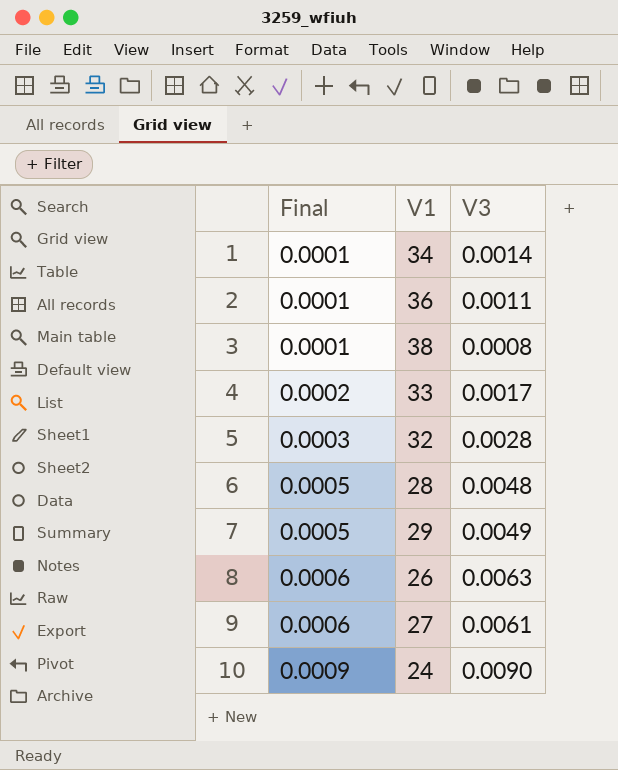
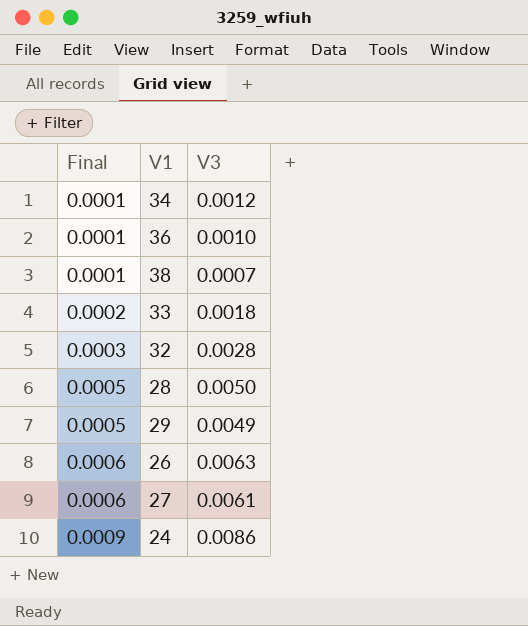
34 | V3: 0.0014 -> 0.0012
36 | V3: 0.0011 -> 0.0010
38 | V3: 0.0008 -> 0.0007
33 | V3: 0.0017 -> 0.0018
28 | V3: 0.0048 -> 0.0050
24 | V3: 0.0090 -> 0.0086

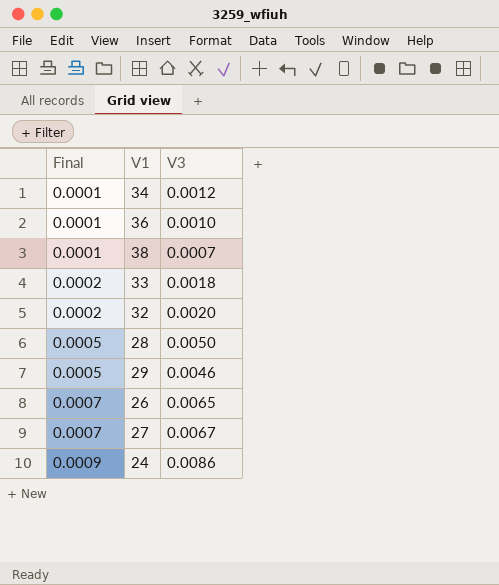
32 | Final: 0.0003 -> 0.0002
32 | V3: 0.0028 -> 0.0020
29 | V3: 0.0049 -> 0.0046
26 | Final: 0.0006 -> 0.0007
26 | V3: 0.0063 -> 0.0065
27 | Final: 0.0006 -> 0.0007
27 | V3: 0.0061 -> 0.0067

